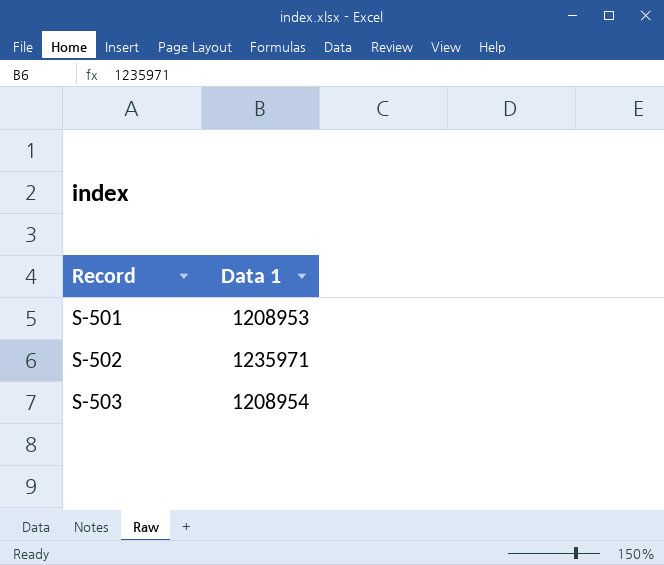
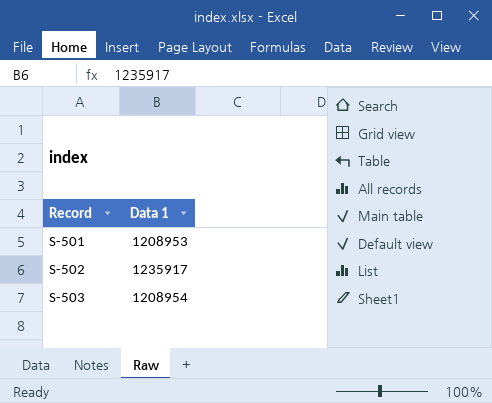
S-502 | Data 1: 1235971 -> 1235917

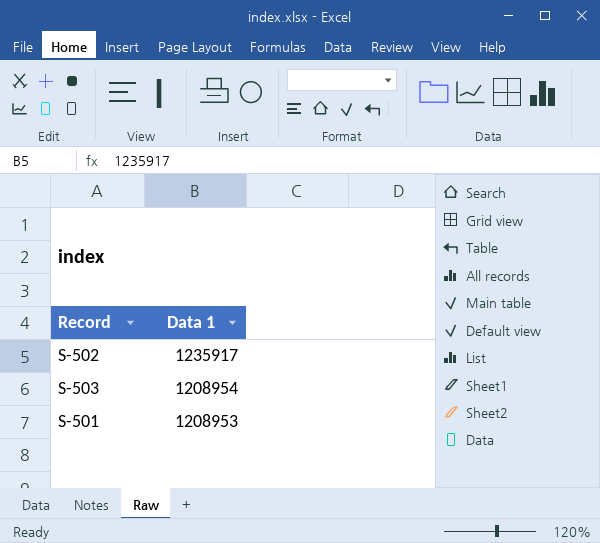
row order: Record ascending -> Data 1 descending

